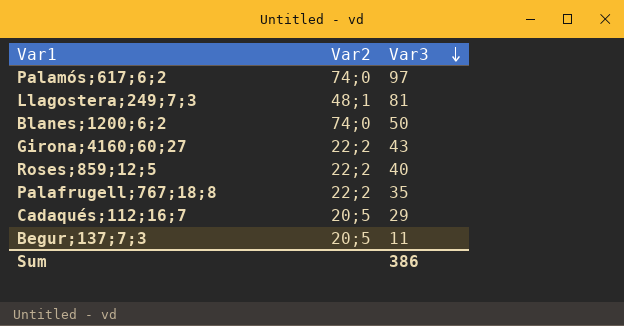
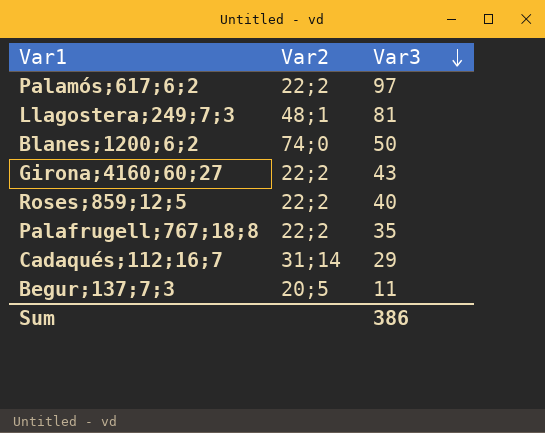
Palamós;617;6;2 | Var2: 74;0 -> 22;2
Cadaqués;112;16;7 | Var2: 20;5 -> 31;14

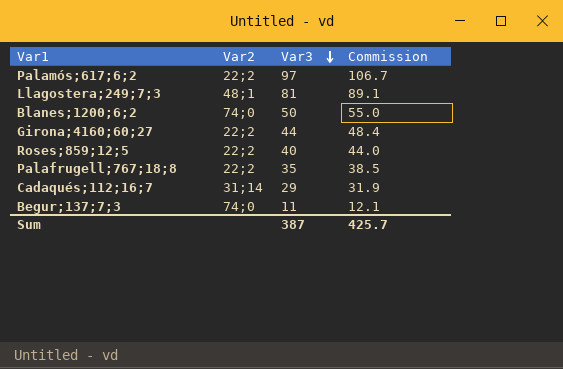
column Commission | formula: none -> [Var3] * 1.1
Girona;4160;60;27 | Var3: 43 -> 44
Begur;137;7;3 | Var2: 20;5 -> 74;0
Sum | Var3: 386 -> 387

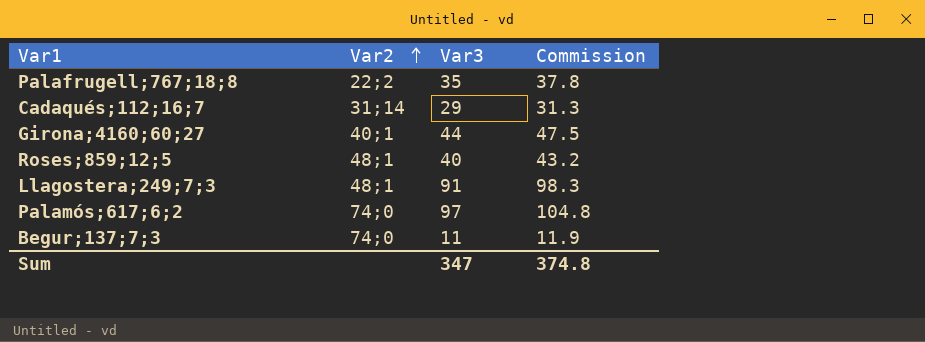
row order: Var3 descending -> Var2 ascending
column Commission | formula: [Var3] * 1.1 -> [Var3] * 1.08
row Blanes;1200;6;2: 74;0 | 50 | 55.0 -> none
Girona;4160;60;27 | Var2: 22;2 -> 40;1
Roses;859;12;5 | Var2: 22;2 -> 48;1
Llagostera;249;7;3 | Var3: 81 -> 91
Palamós;617;6;2 | Var2: 22;2 -> 74;0
Sum | Var3: 387 -> 347
Sum | Commission: 425.7 -> 374.8

